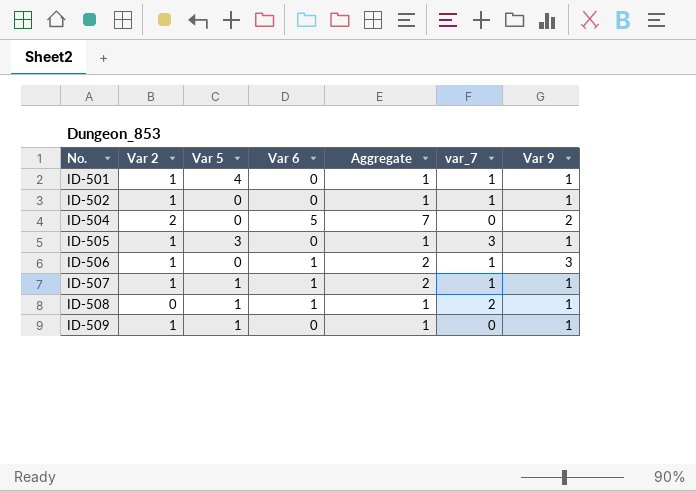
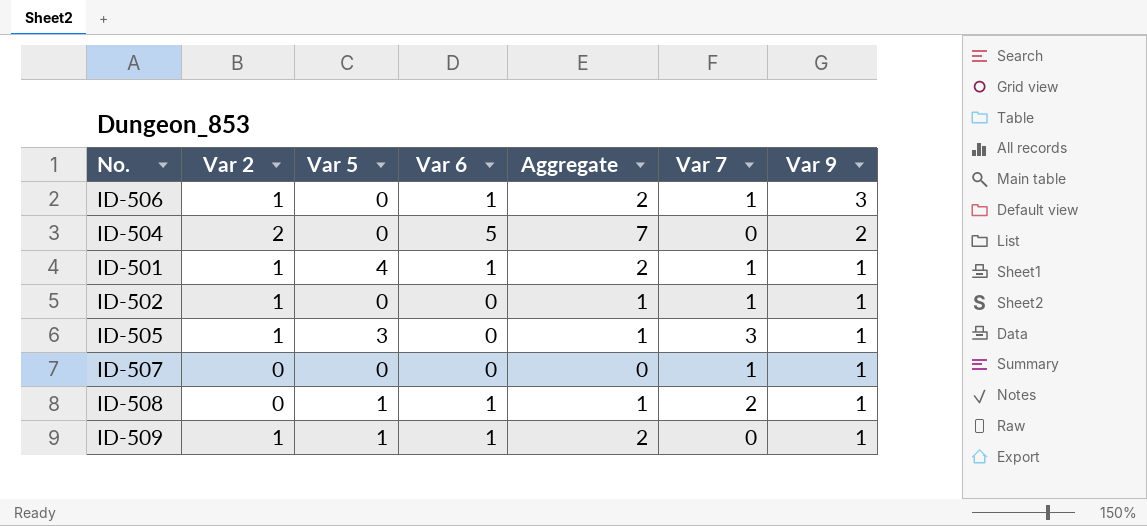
row order: No. ascending -> Var 9 descending
column name: var_7 -> Var 7
ID-501 | Var 6: 0 -> 1
ID-501 | Aggregate: 1 -> 2
ID-507 | Var 2: 1 -> 0
ID-507 | Var 5: 1 -> 0
ID-507 | Var 6: 1 -> 0
ID-507 | Aggregate: 2 -> 0
ID-509 | Var 6: 0 -> 1
ID-509 | Aggregate: 1 -> 2

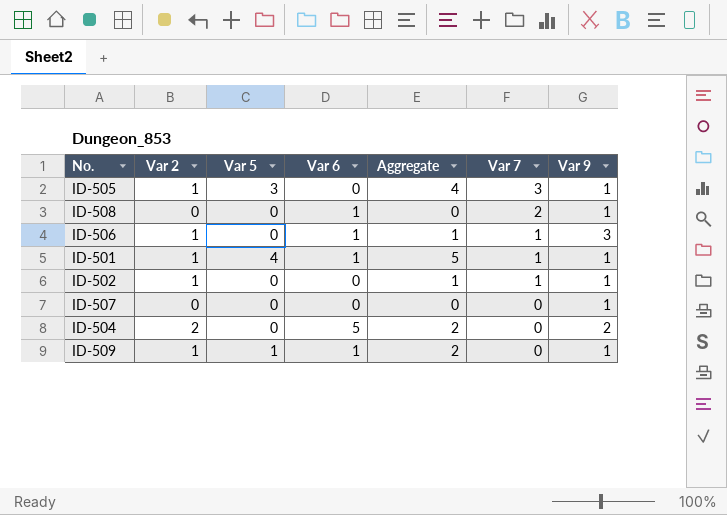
row order: Var 9 descending -> Var 7 descending
column Aggregate | formula: [Var 2] + [Var 6] -> [Var 2] + [Var 5]
ID-508 | Var 5: 1 -> 0
ID-507 | Var 7: 1 -> 0

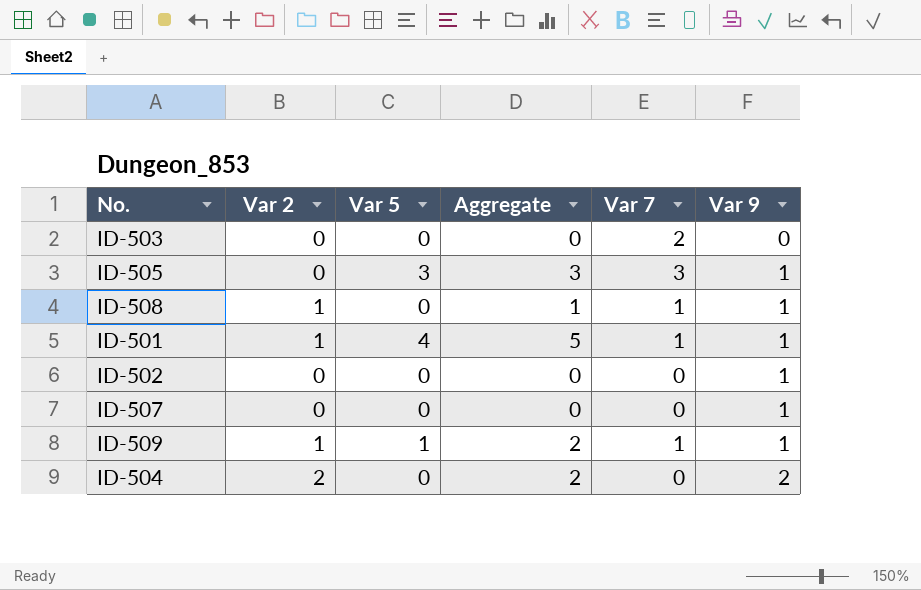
row order: Var 7 descending -> Var 9 ascending
column Var 6 | position: 4 -> none
row ID-506: 1 | 0 | 1 | 1 | 1 | 3 -> none
row ID-503: none -> 0 | 0 | 0 | 2 | 0
ID-505 | Var 2: 1 -> 0
ID-505 | Aggregate: 4 -> 3
ID-508 | Var 2: 0 -> 1
ID-508 | Aggregate: 0 -> 1
ID-508 | Var 7: 2 -> 1
ID-502 | Var 2: 1 -> 0
ID-502 | Aggregate: 1 -> 0
ID-502 | Var 7: 1 -> 0
ID-509 | Var 7: 0 -> 1

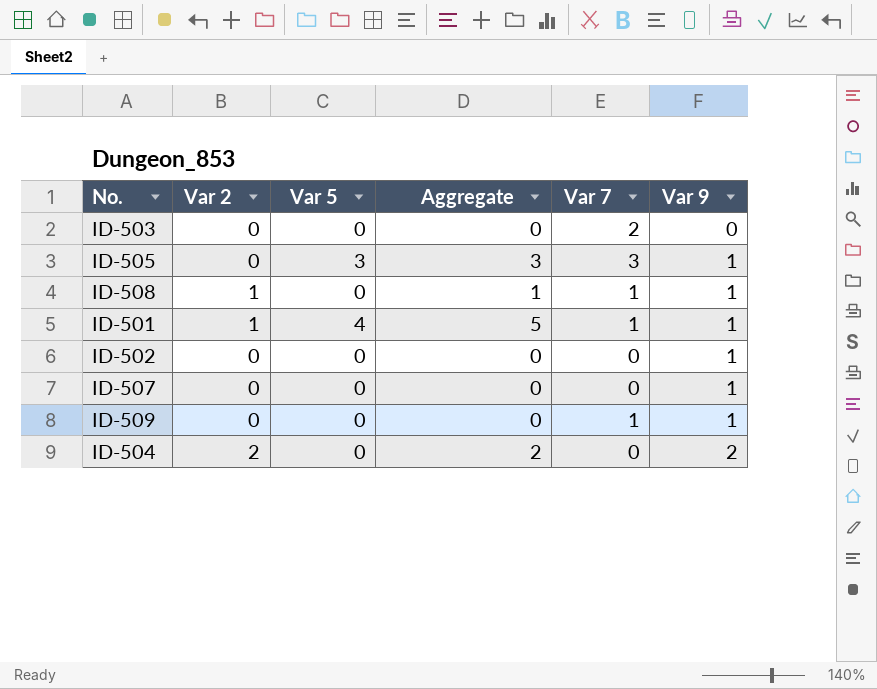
ID-509 | Var 2: 1 -> 0
ID-509 | Var 5: 1 -> 0
ID-509 | Aggregate: 2 -> 0

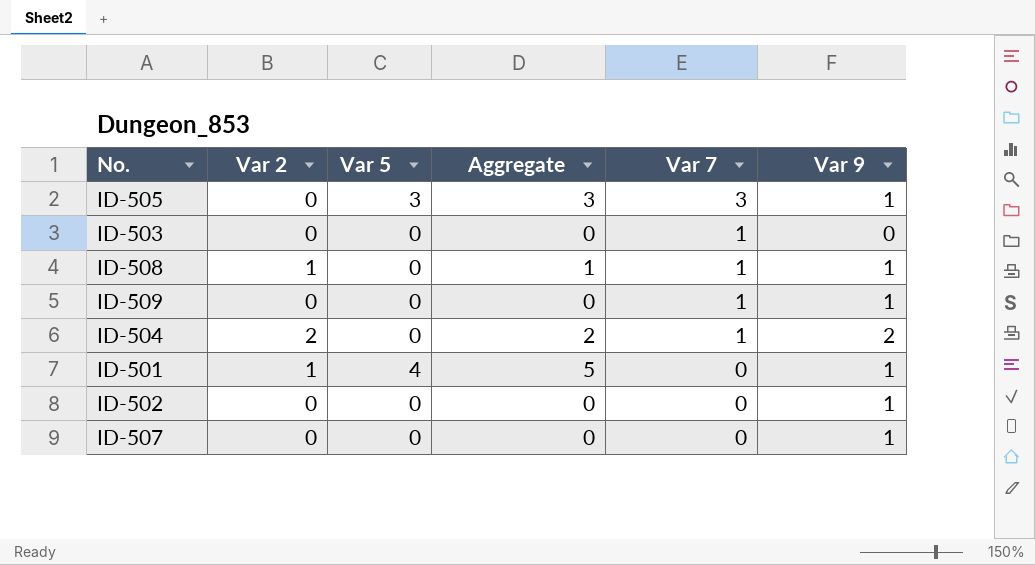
row order: Var 9 ascending -> Var 7 descending
ID-503 | Var 7: 2 -> 1
ID-504 | Var 7: 0 -> 1
ID-501 | Var 7: 1 -> 0

